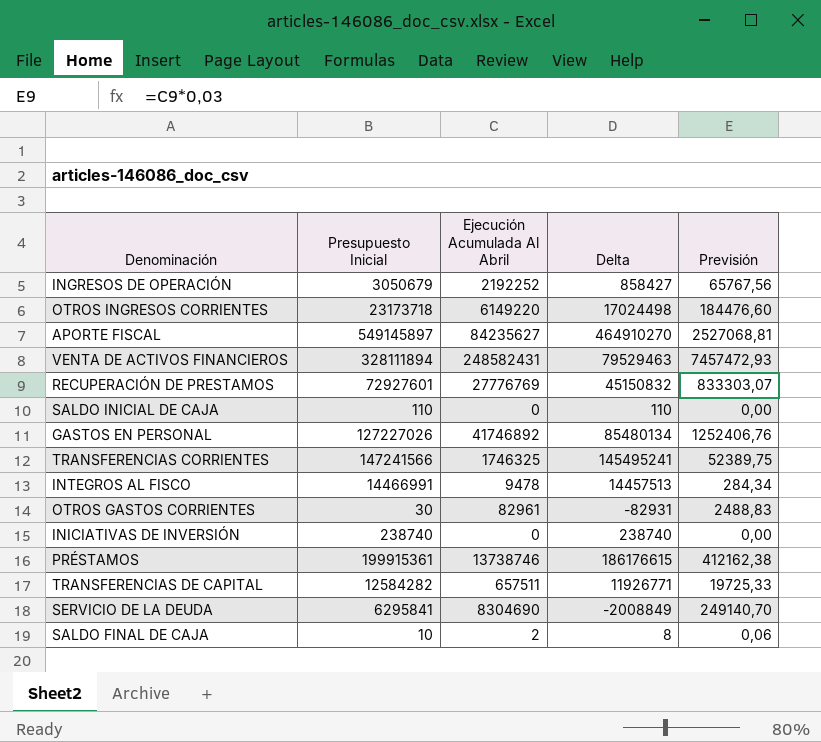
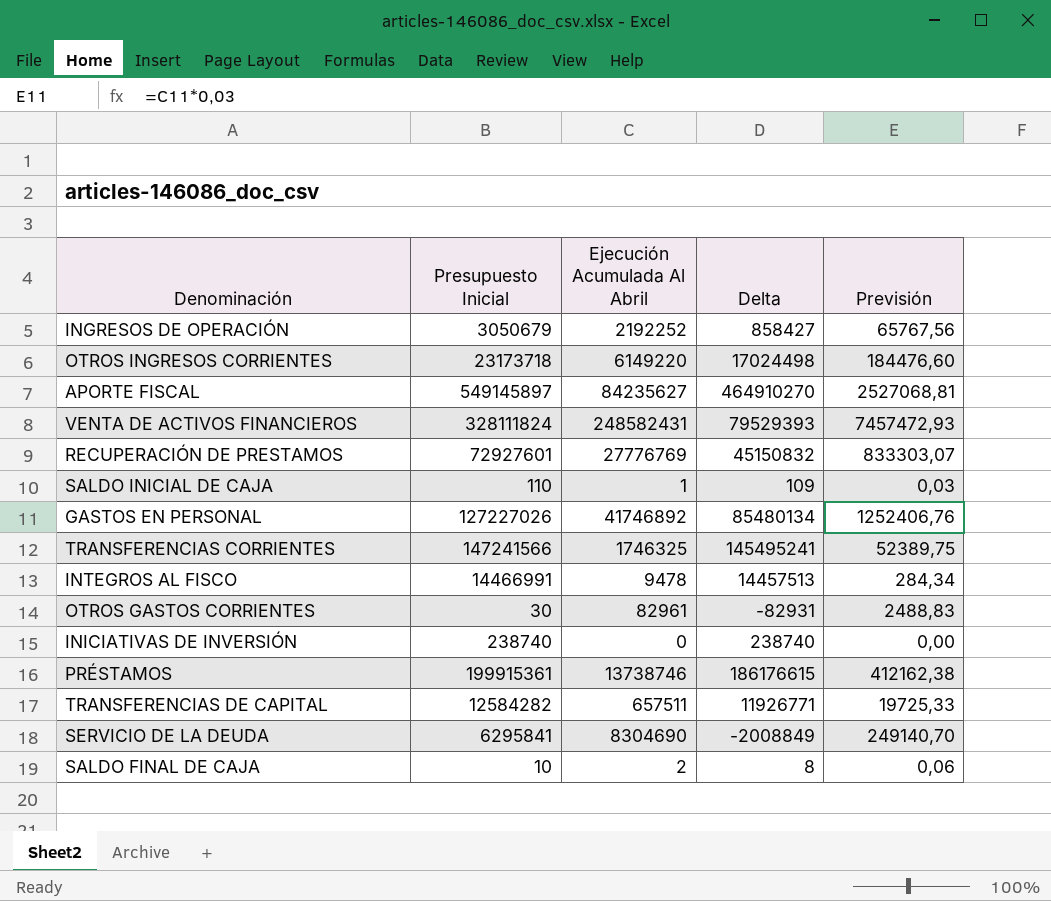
VENTA DE ACTIVOS FINANCIEROS | Presupuesto Inicial: 328111894 -> 328111824
VENTA DE ACTIVOS FINANCIEROS | Delta: 79529463 -> 79529393
SALDO INICIAL DE CAJA | Ejecución Acumulada Al Abril: 0 -> 1
SALDO INICIAL DE CAJA | Delta: 110 -> 109
SALDO INICIAL DE CAJA | Previsión: 0,00 -> 0,03

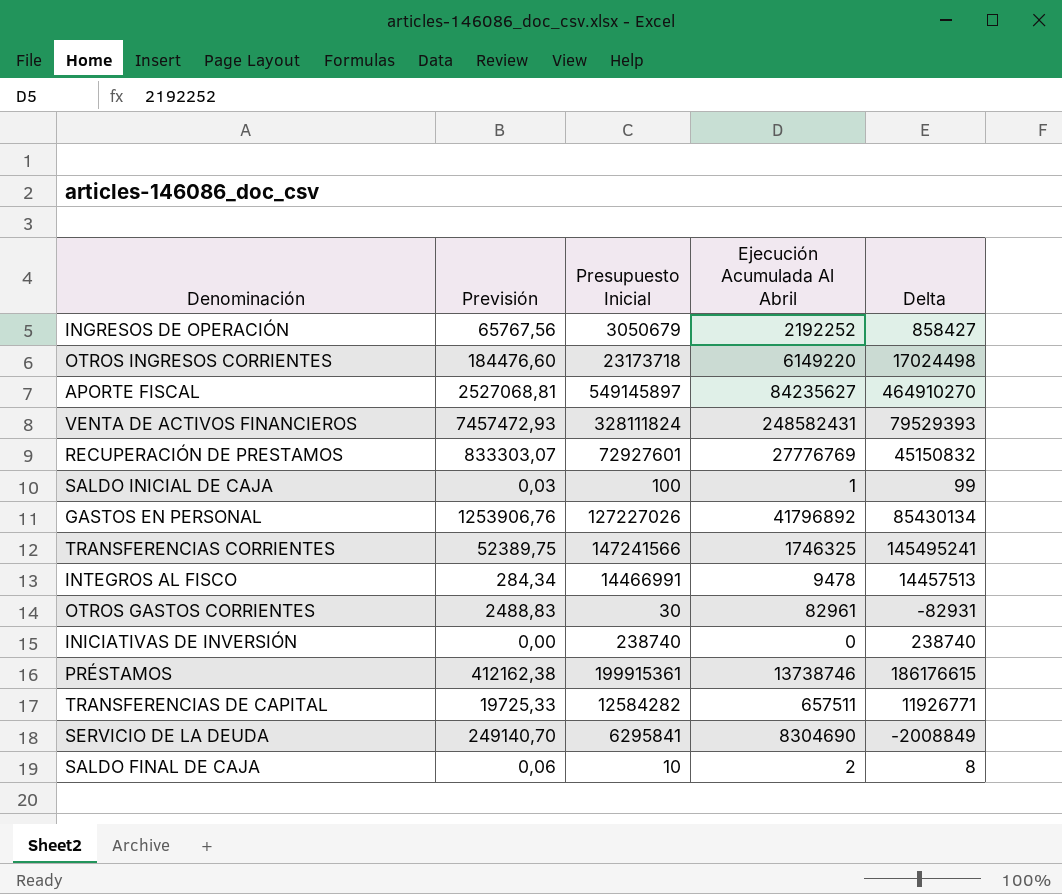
column Previsión | position: 5 -> 2
SALDO INICIAL DE CAJA | Presupuesto Inicial: 110 -> 100
SALDO INICIAL DE CAJA | Delta: 109 -> 99
GASTOS EN PERSONAL | Previsión: 1252406,76 -> 1253906,76
GASTOS EN PERSONAL | Ejecución Acumulada Al Abril: 41746892 -> 41796892
GASTOS EN PERSONAL | Delta: 85480134 -> 85430134

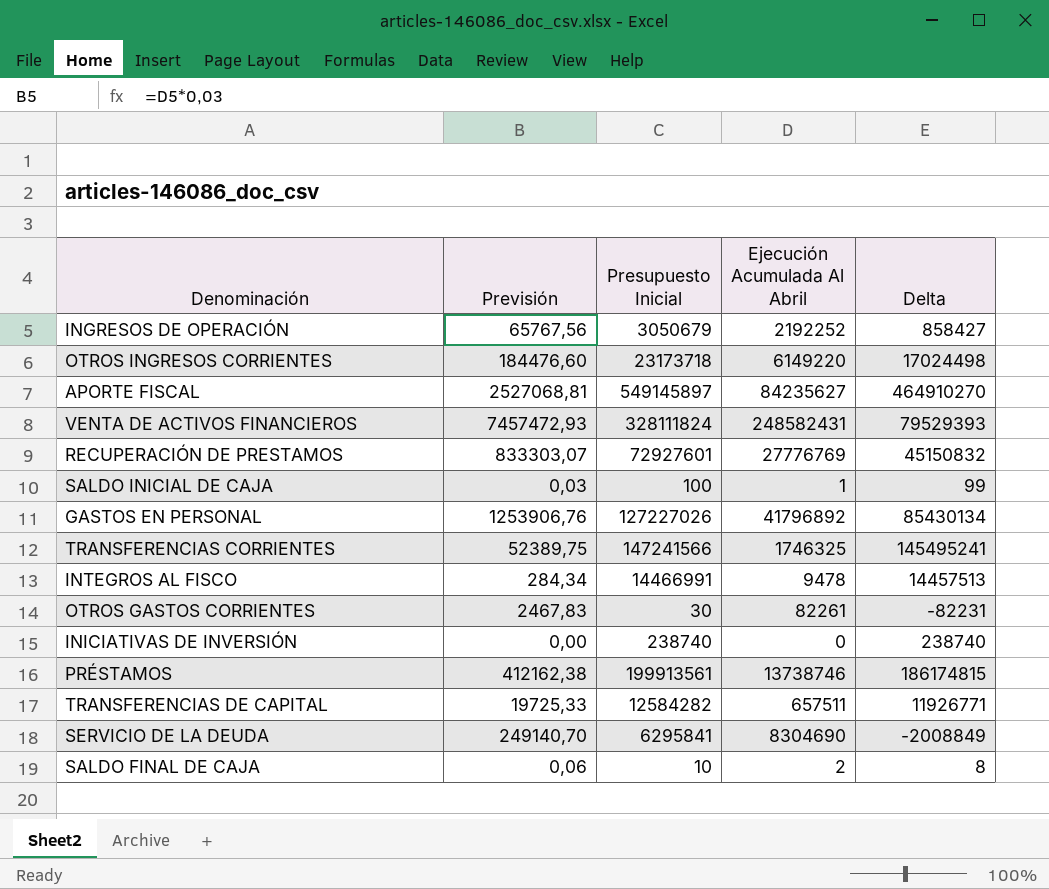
OTROS GASTOS CORRIENTES | Previsión: 2488,83 -> 2467,83
OTROS GASTOS CORRIENTES | Ejecución Acumulada Al Abril: 82961 -> 82261
OTROS GASTOS CORRIENTES | Delta: -82931 -> -82231
PRÉSTAMOS | Presupuesto Inicial: 199915361 -> 199913561
PRÉSTAMOS | Delta: 186176615 -> 186174815

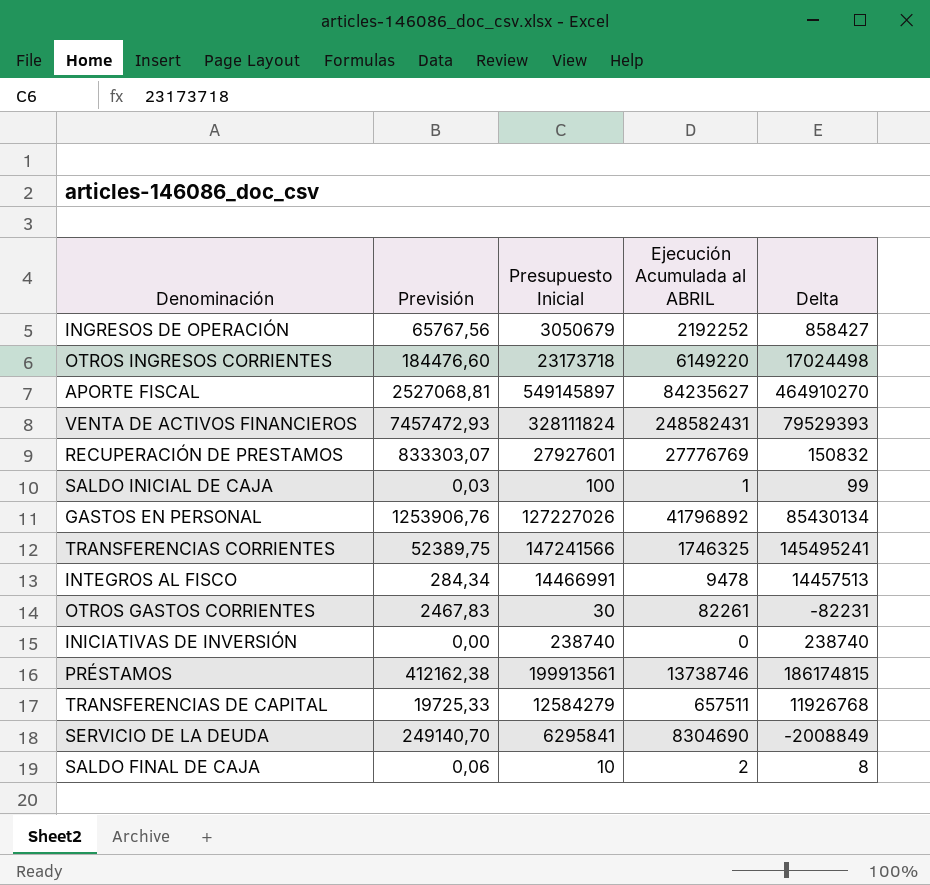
column name: Ejecución Acumulada Al Abril -> Ejecución Acumulada al ABRIL
RECUPERACIÓN DE PRESTAMOS | Presupuesto Inicial: 72927601 -> 27927601
RECUPERACIÓN DE PRESTAMOS | Delta: 45150832 -> 150832
TRANSFERENCIAS DE CAPITAL | Presupuesto Inicial: 12584282 -> 12584279
TRANSFERENCIAS DE CAPITAL | Delta: 11926771 -> 11926768

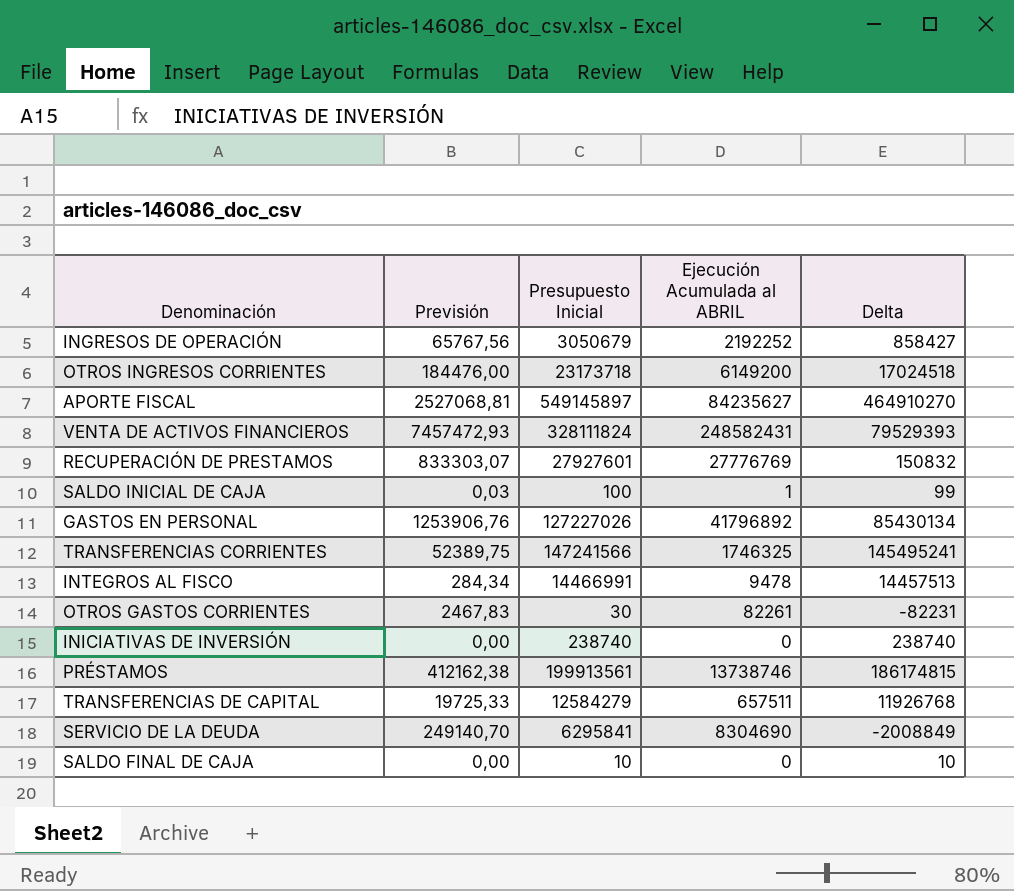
OTROS INGRESOS CORRIENTES | Previsión: 184476,60 -> 184476,00
OTROS INGRESOS CORRIENTES | Ejecución Acumulada al ABRIL: 6149220 -> 6149200
OTROS INGRESOS CORRIENTES | Delta: 17024498 -> 17024518
SALDO FINAL DE CAJA | Previsión: 0,06 -> 0,00
SALDO FINAL DE CAJA | Ejecución Acumulada al ABRIL: 2 -> 0
SALDO FINAL DE CAJA | Delta: 8 -> 10

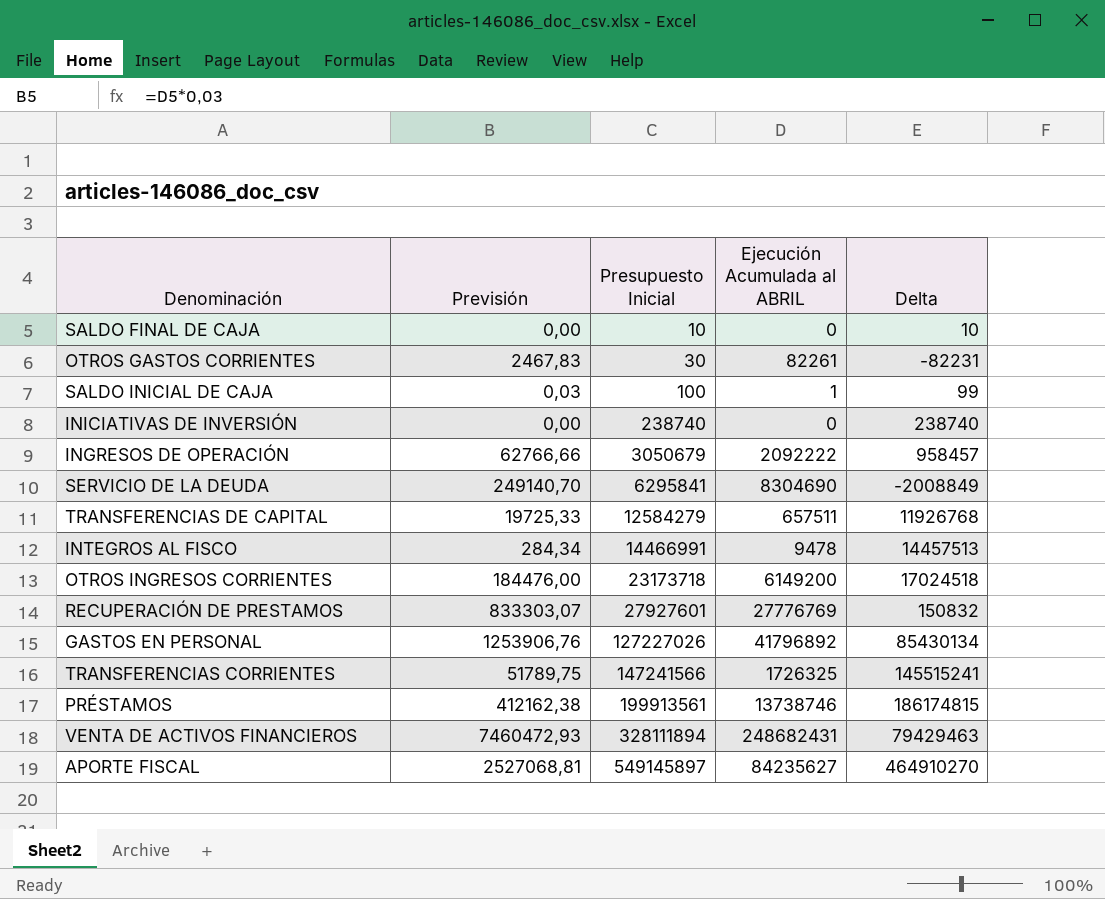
row order: none -> Presupuesto Inicial ascending
INGRESOS DE OPERACIÓN | Previsión: 65767,56 -> 62766,66
INGRESOS DE OPERACIÓN | Ejecución Acumulada al ABRIL: 2192252 -> 2092222
INGRESOS DE OPERACIÓN | Delta: 858427 -> 958457
TRANSFERENCIAS CORRIENTES | Previsión: 52389,75 -> 51789,75
TRANSFERENCIAS CORRIENTES | Ejecución Acumulada al ABRIL: 1746325 -> 1726325
TRANSFERENCIAS CORRIENTES | Delta: 145495241 -> 145515241
VENTA DE ACTIVOS FINANCIEROS | Previsión: 7457472,93 -> 7460472,93
VENTA DE ACTIVOS FINANCIEROS | Presupuesto Inicial: 328111824 -> 328111894
VENTA DE ACTIVOS FINANCIEROS | Ejecución Acumulada al ABRIL: 248582431 -> 248682431
VENTA DE ACTIVOS FINANCIEROS | Delta: 79529393 -> 79429463

